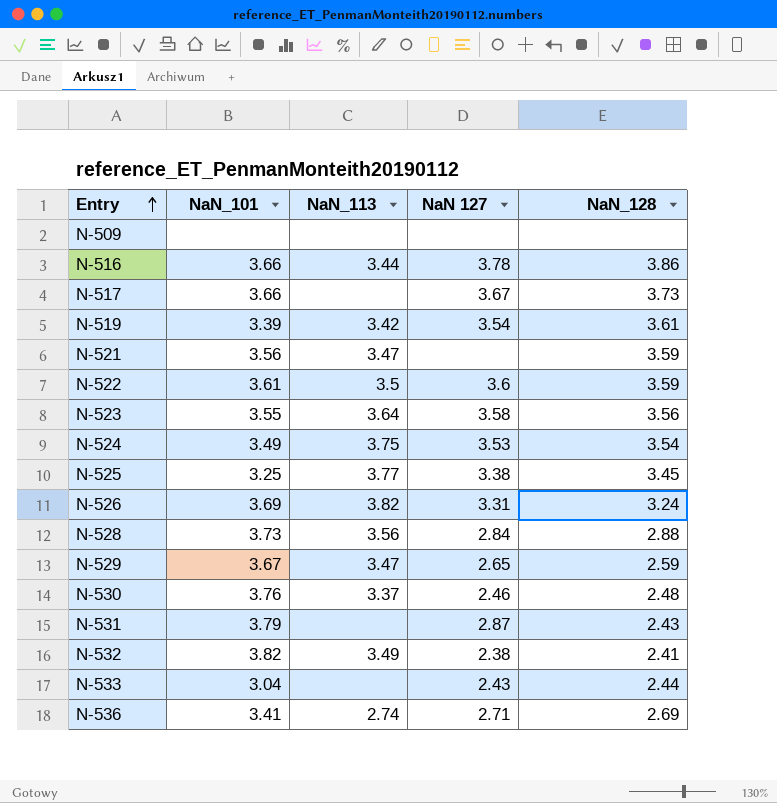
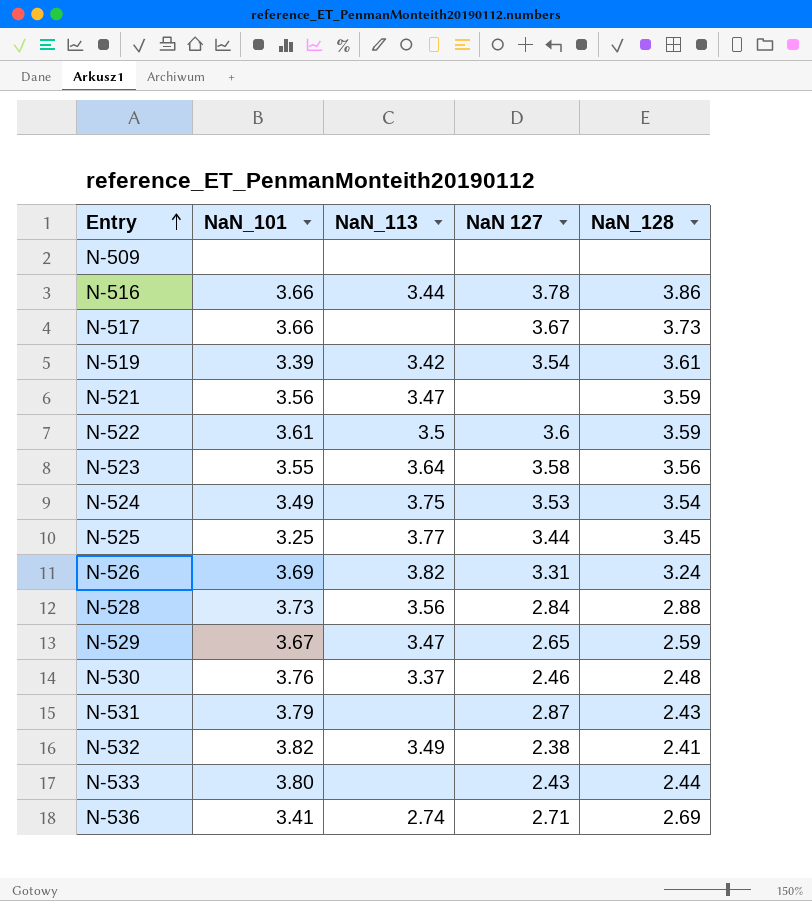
N-525 | NaN 127: 3.38 -> 3.44
N-533 | NaN_101: 3.04 -> 3.80

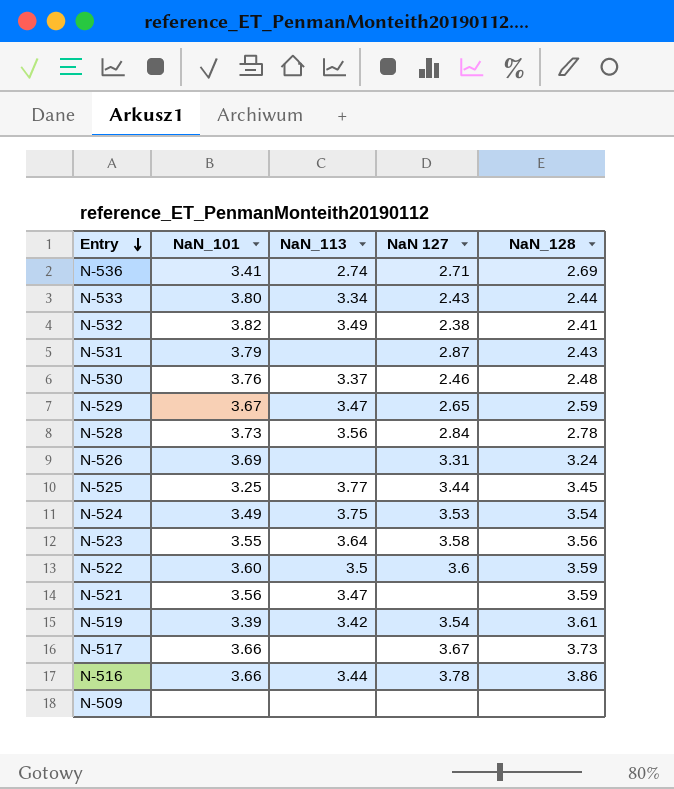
row order: Entry ascending -> Entry descending
N-533 | NaN_113: none -> 3.34
N-528 | NaN_128: 2.88 -> 2.78
N-526 | NaN_113: 3.82 -> none
N-522 | NaN_101: 3.61 -> 3.60

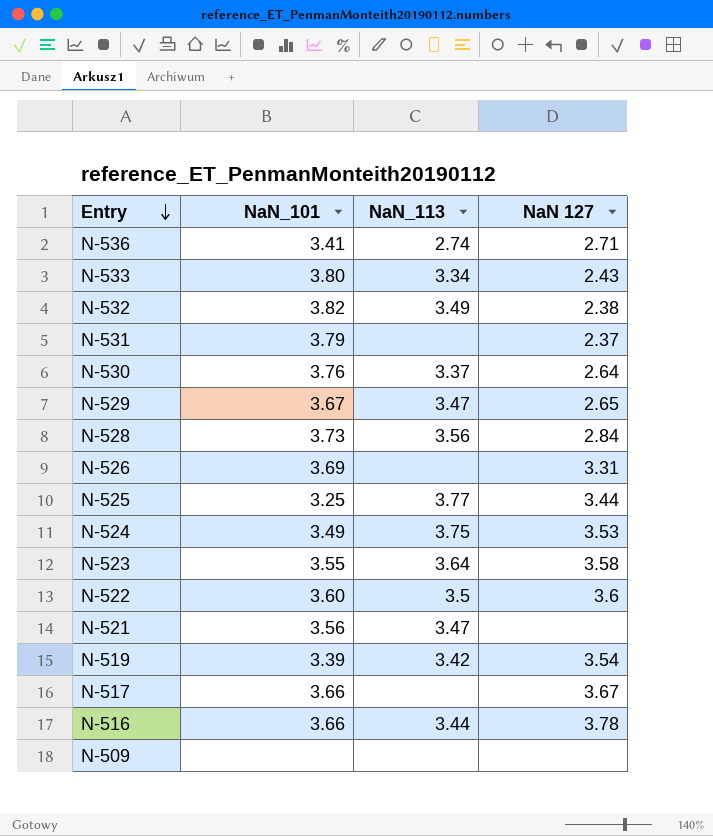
column NaN_128 | position: 5 -> none
N-531 | NaN 127: 2.87 -> 2.37
N-530 | NaN 127: 2.46 -> 2.64

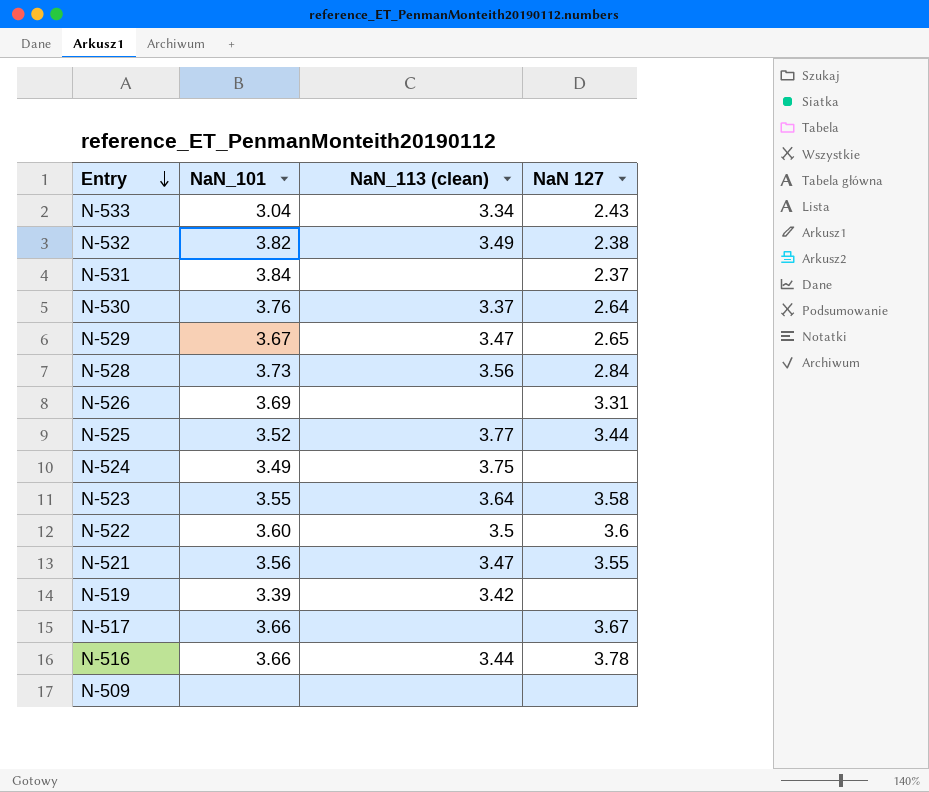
column name: NaN_113 -> NaN_113 (clean)
row N-536: 3.41 | 2.74 | 2.71 -> none
N-533 | NaN_101: 3.80 -> 3.04
N-531 | NaN_101: 3.79 -> 3.84
N-525 | NaN_101: 3.25 -> 3.52
N-524 | NaN 127: 3.53 -> none
N-521 | NaN 127: none -> 3.55
N-519 | NaN 127: 3.54 -> none

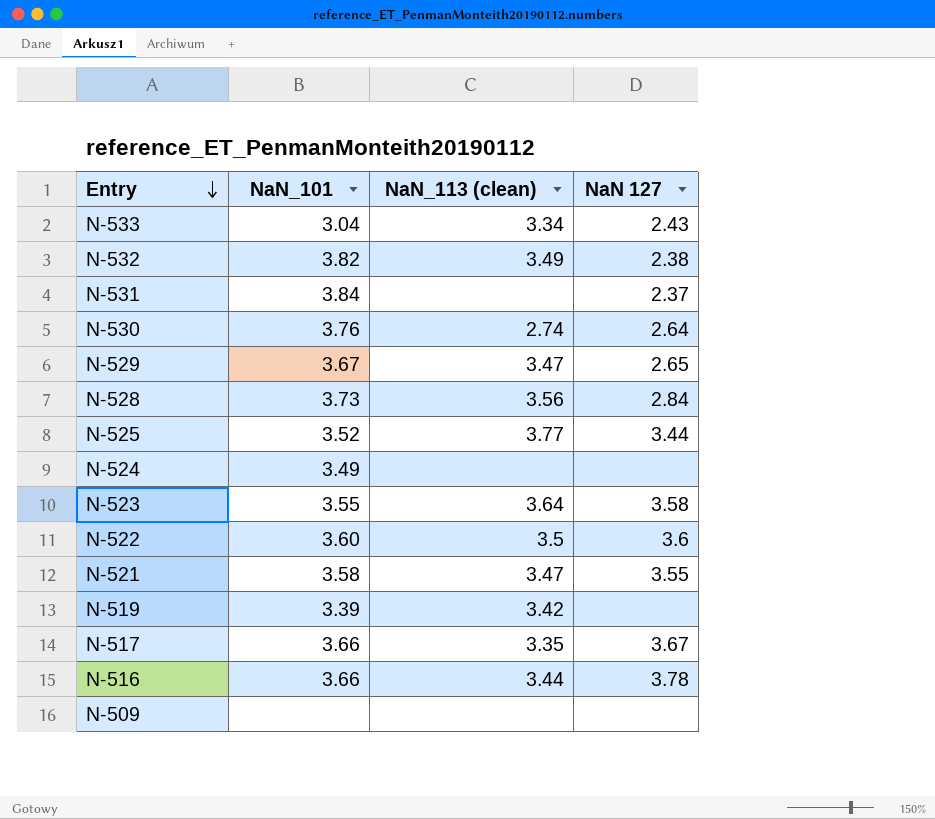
row N-526: 3.69 | none | 3.31 -> none
N-530 | NaN_113 (clean): 3.37 -> 2.74
N-524 | NaN_113 (clean): 3.75 -> none
N-521 | NaN_101: 3.56 -> 3.58
N-517 | NaN_113 (clean): none -> 3.35

